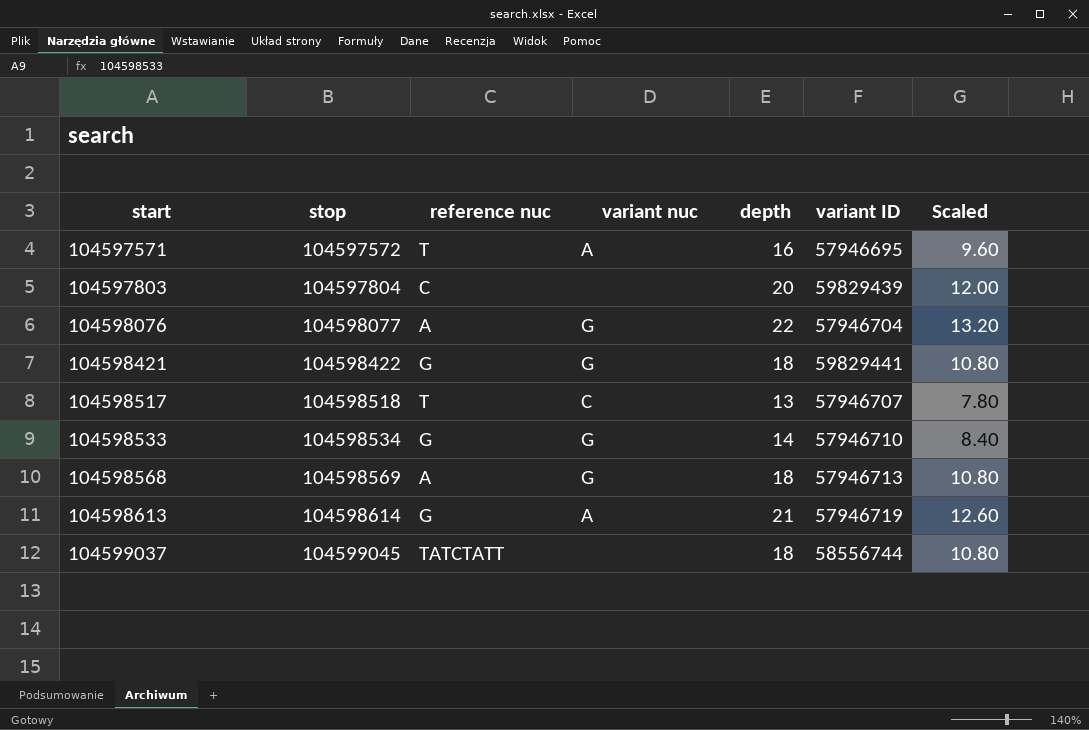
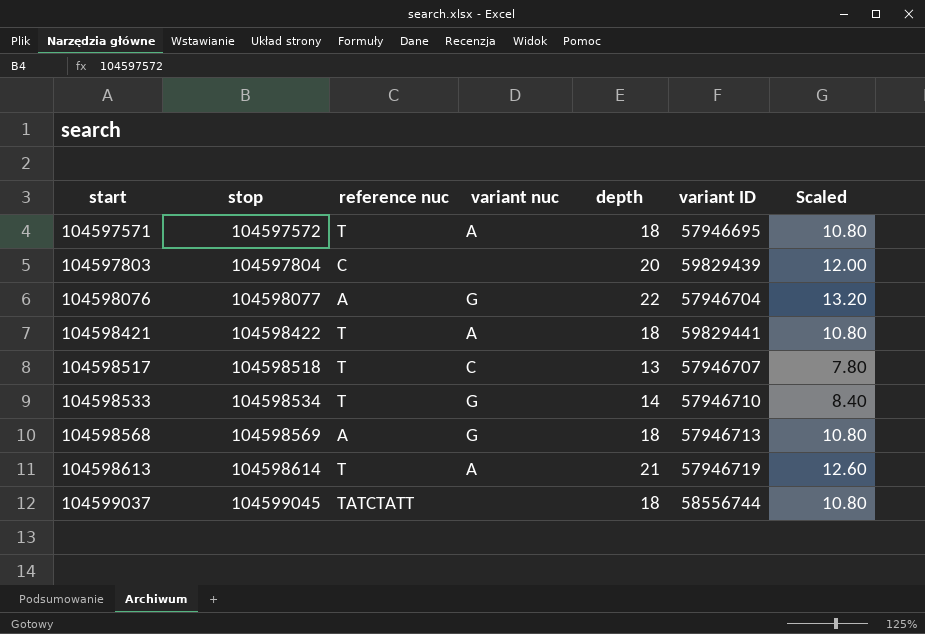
104597571 | depth: 16 -> 18
104597571 | Scaled: 9.60 -> 10.80
104598421 | reference nuc: G -> T
104598421 | variant nuc: G -> A
104598533 | reference nuc: G -> T
104598613 | reference nuc: G -> T

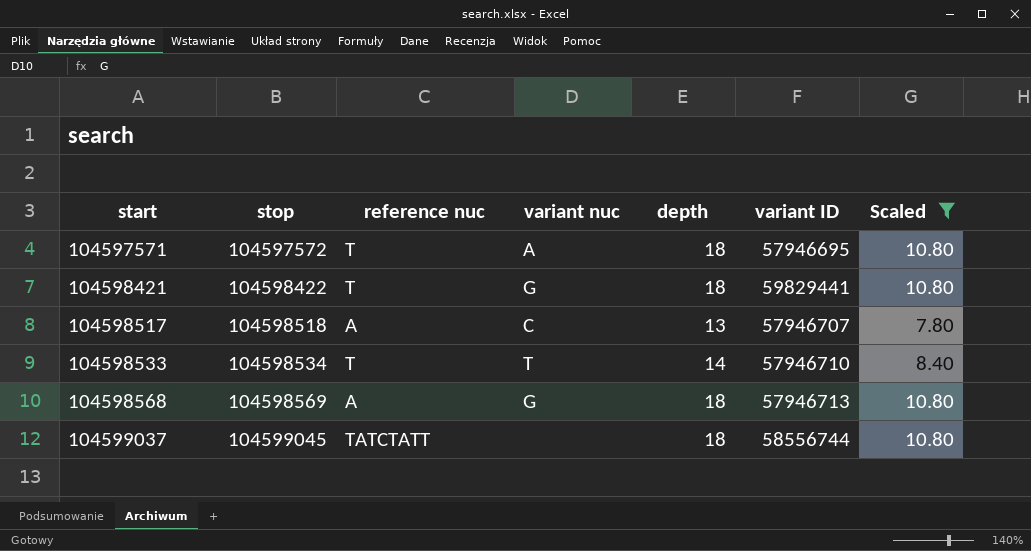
filter: none -> Scaled <= 10.80
104598421 | variant nuc: A -> G
104598517 | reference nuc: T -> A
104598533 | variant nuc: G -> T

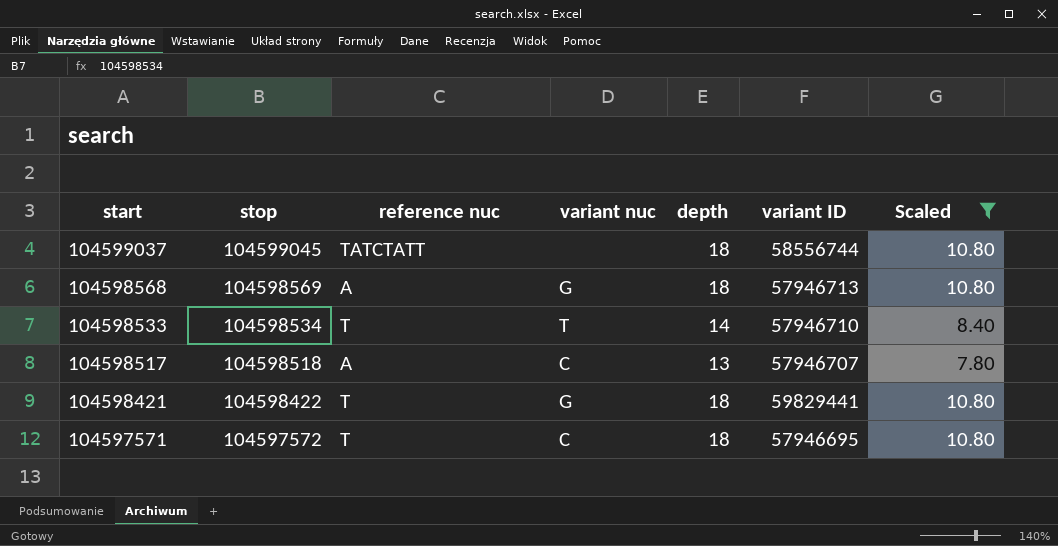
row order: start ascending -> start descending
104597571 | variant nuc: A -> C

